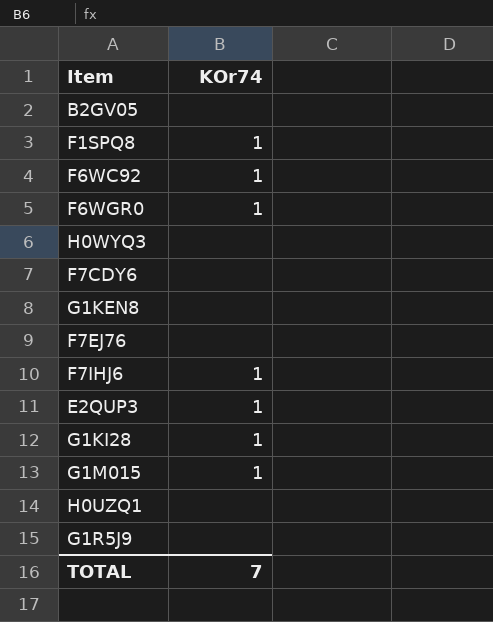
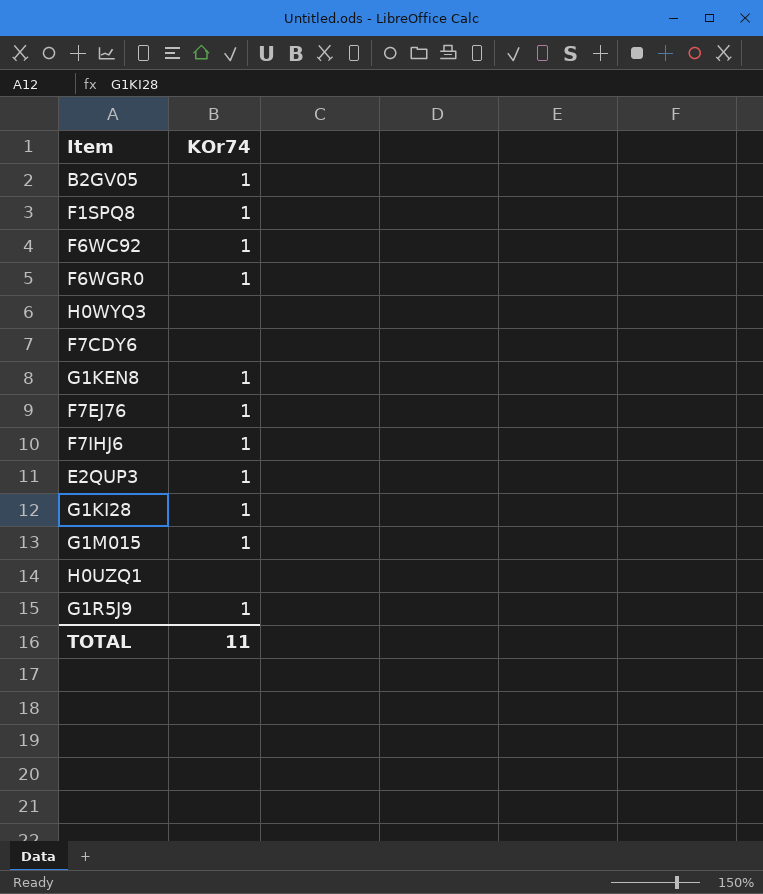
B2GV05 | KOr74: none -> 1
G1KEN8 | KOr74: none -> 1
F7EJ76 | KOr74: none -> 1
G1R5J9 | KOr74: none -> 1
TOTAL | KOr74: 7 -> 11

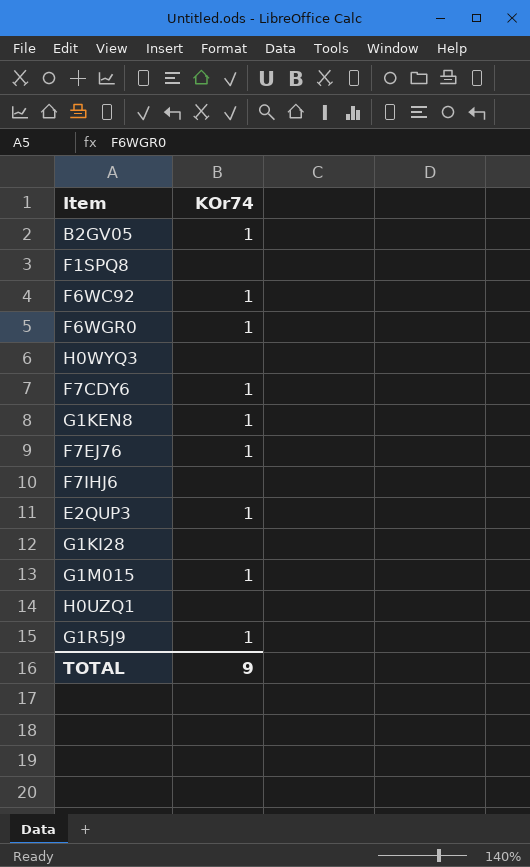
F1SPQ8 | KOr74: 1 -> none
F7CDY6 | KOr74: none -> 1
F7IHJ6 | KOr74: 1 -> none
G1KI28 | KOr74: 1 -> none
TOTAL | KOr74: 11 -> 9

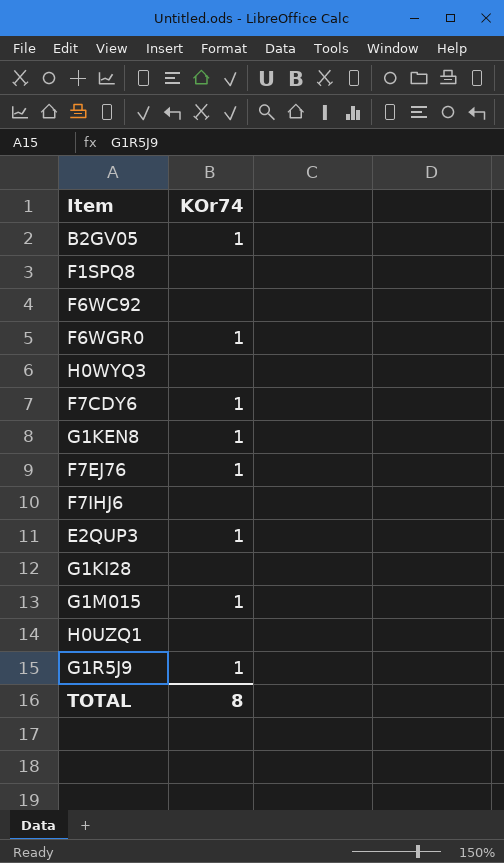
F6WC92 | KOr74: 1 -> none
TOTAL | KOr74: 9 -> 8

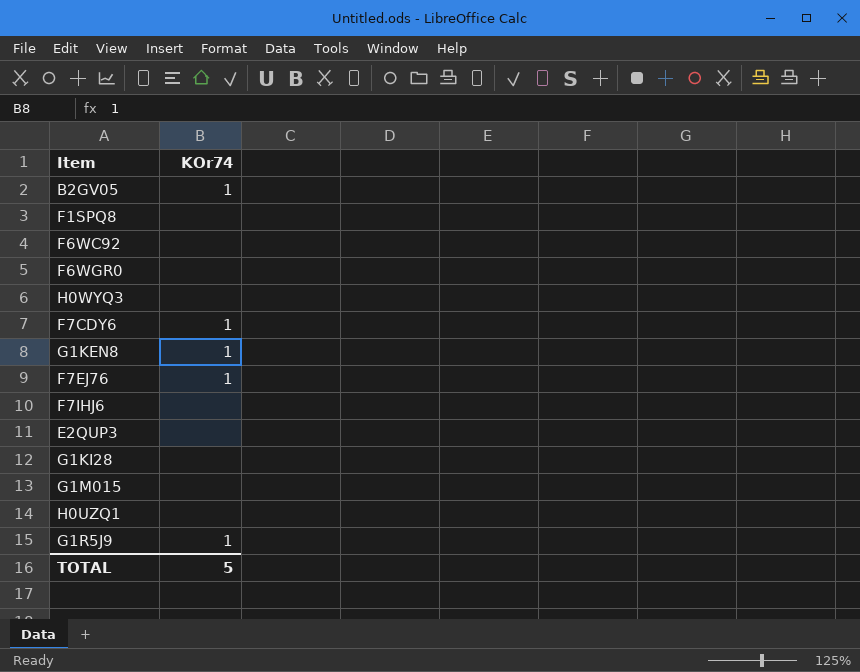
F6WGR0 | KOr74: 1 -> none
E2QUP3 | KOr74: 1 -> none
G1M015 | KOr74: 1 -> none
TOTAL | KOr74: 8 -> 5

